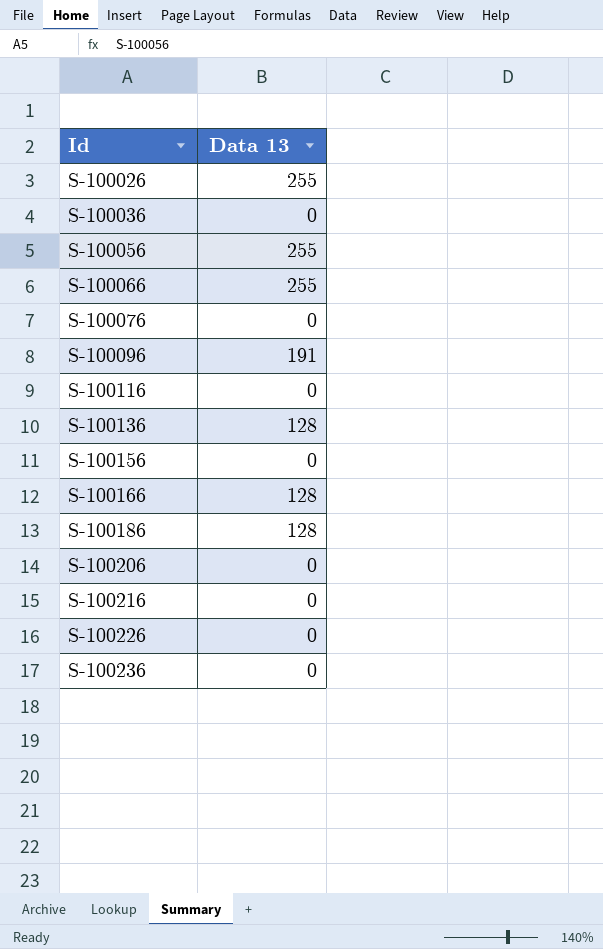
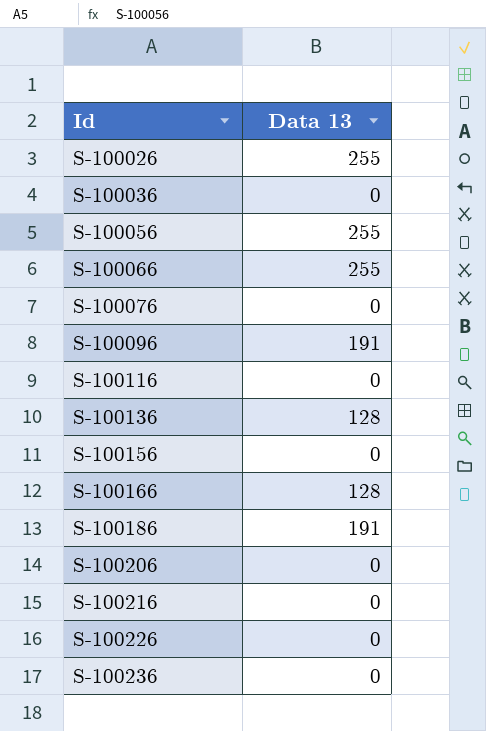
S-100186 | Data 13: 128 -> 191

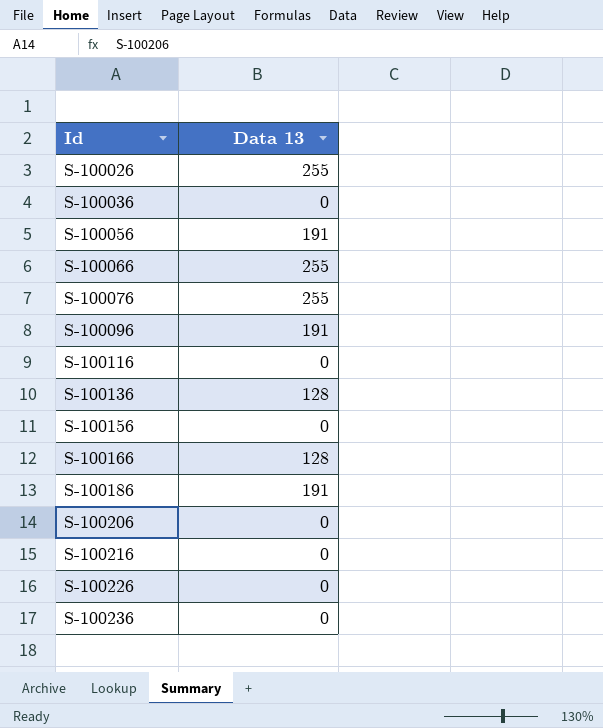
S-100056 | Data 13: 255 -> 191
S-100076 | Data 13: 0 -> 255

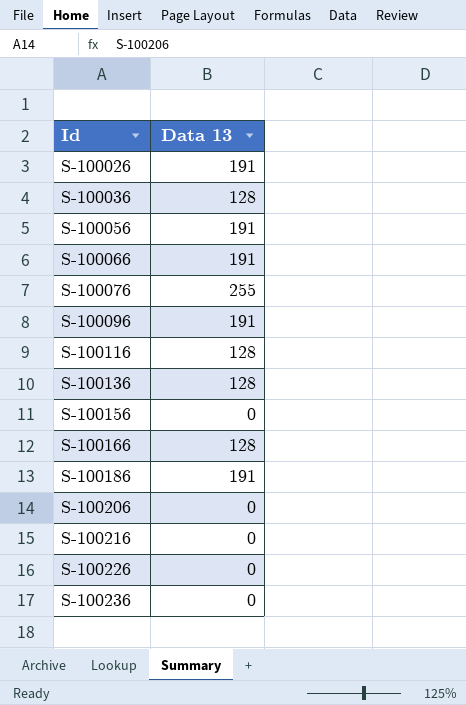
S-100026 | Data 13: 255 -> 191
S-100036 | Data 13: 0 -> 128
S-100066 | Data 13: 255 -> 191
S-100116 | Data 13: 0 -> 128

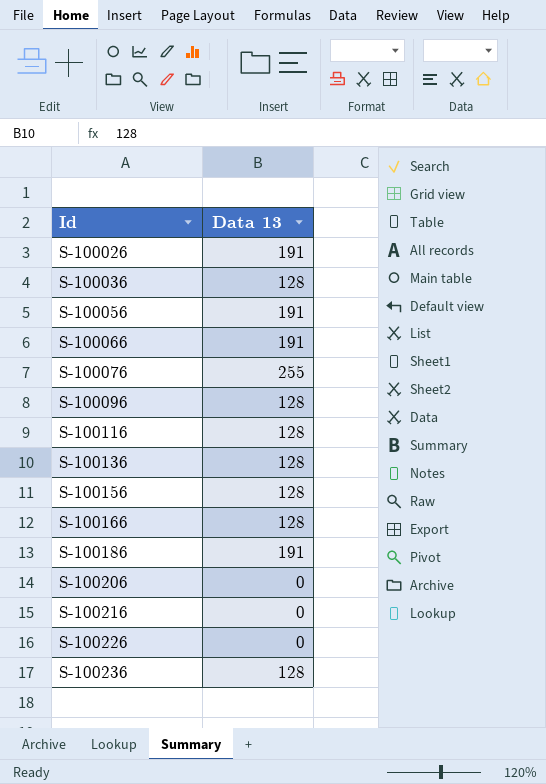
S-100096 | Data 13: 191 -> 128
S-100156 | Data 13: 0 -> 128
S-100236 | Data 13: 0 -> 128

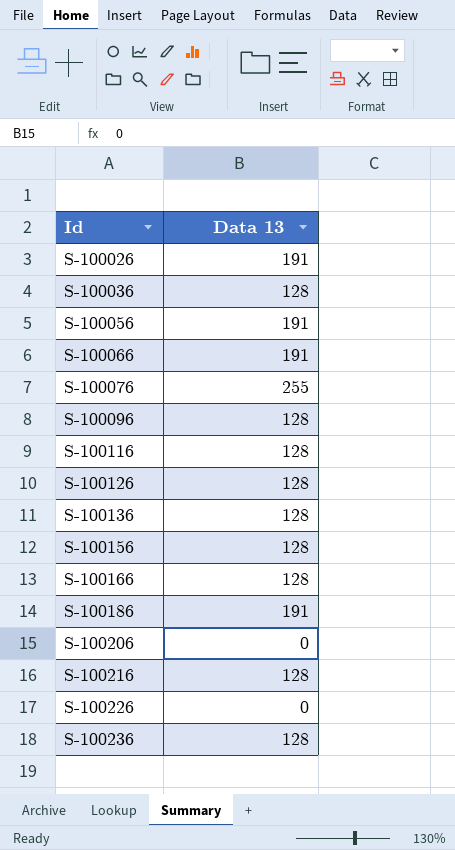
row S-100126: none -> 128
S-100216 | Data 13: 0 -> 128

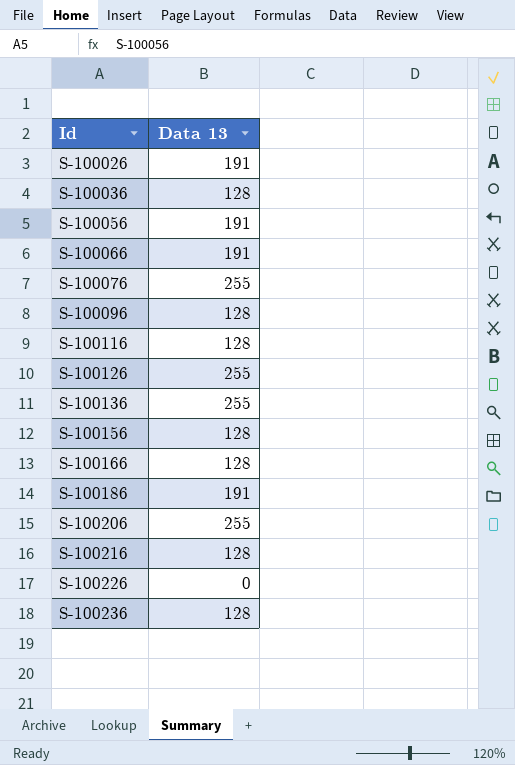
S-100126 | Data 13: 128 -> 255
S-100136 | Data 13: 128 -> 255
S-100206 | Data 13: 0 -> 255

